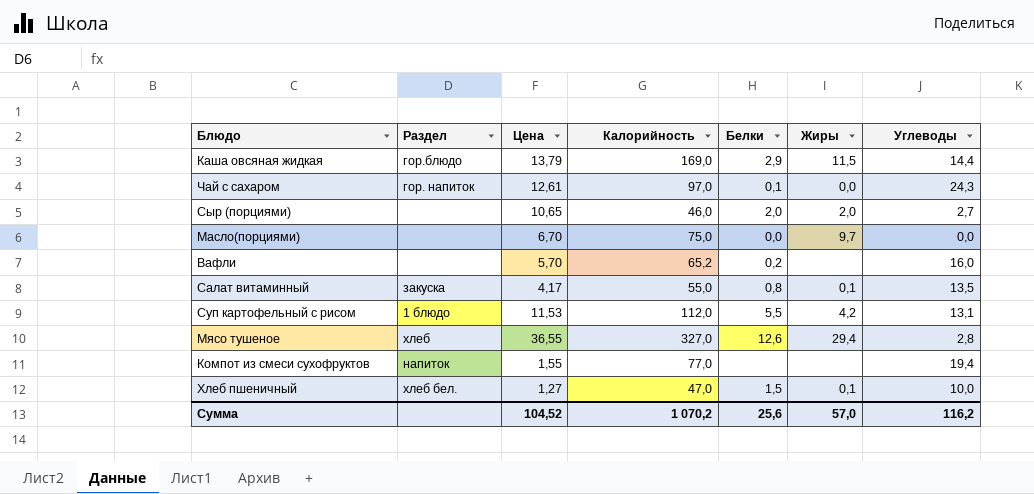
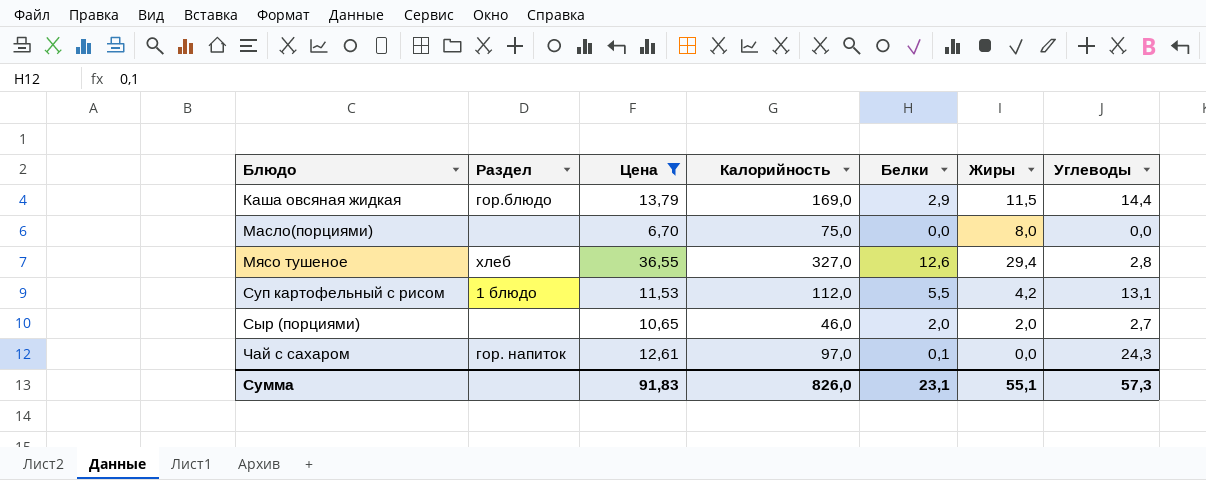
filter: none -> Цена >= 6,70
row order: none -> Блюдо ascending
Масло(порциями) | Жиры: 9,7 -> 8,0
Сумма | Цена: 104,52 -> 91,83
Сумма | Калорийность: 1 070,2 -> 826,0
Сумма | Белки: 25,6 -> 23,1
Сумма | Жиры: 57,0 -> 55,1
Сумма | Углеводы: 116,2 -> 57,3

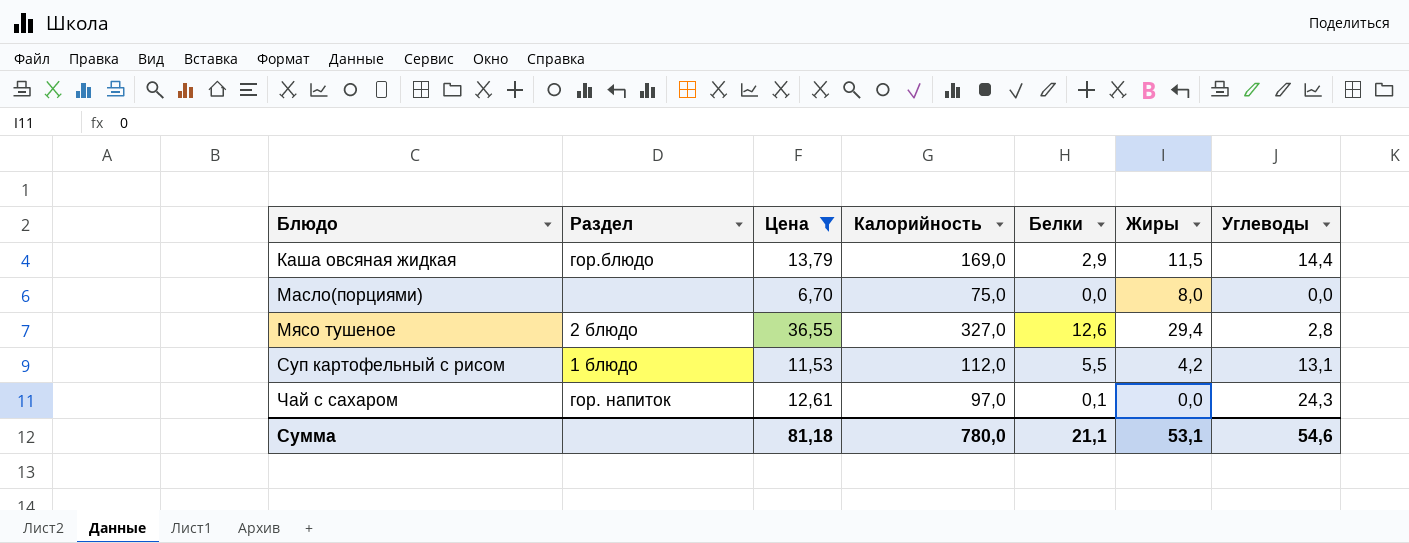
row Сыр (порциями): none | 10,65 | 46,0 | 2,0 | 2,0 | 2,7 -> none
Мясо тушеное | Раздел: хлеб -> 2 блюдо
Сумма | Цена: 91,83 -> 81,18
Сумма | Калорийность: 826,0 -> 780,0
Сумма | Белки: 23,1 -> 21,1
Сумма | Жиры: 55,1 -> 53,1
Сумма | Углеводы: 57,3 -> 54,6

